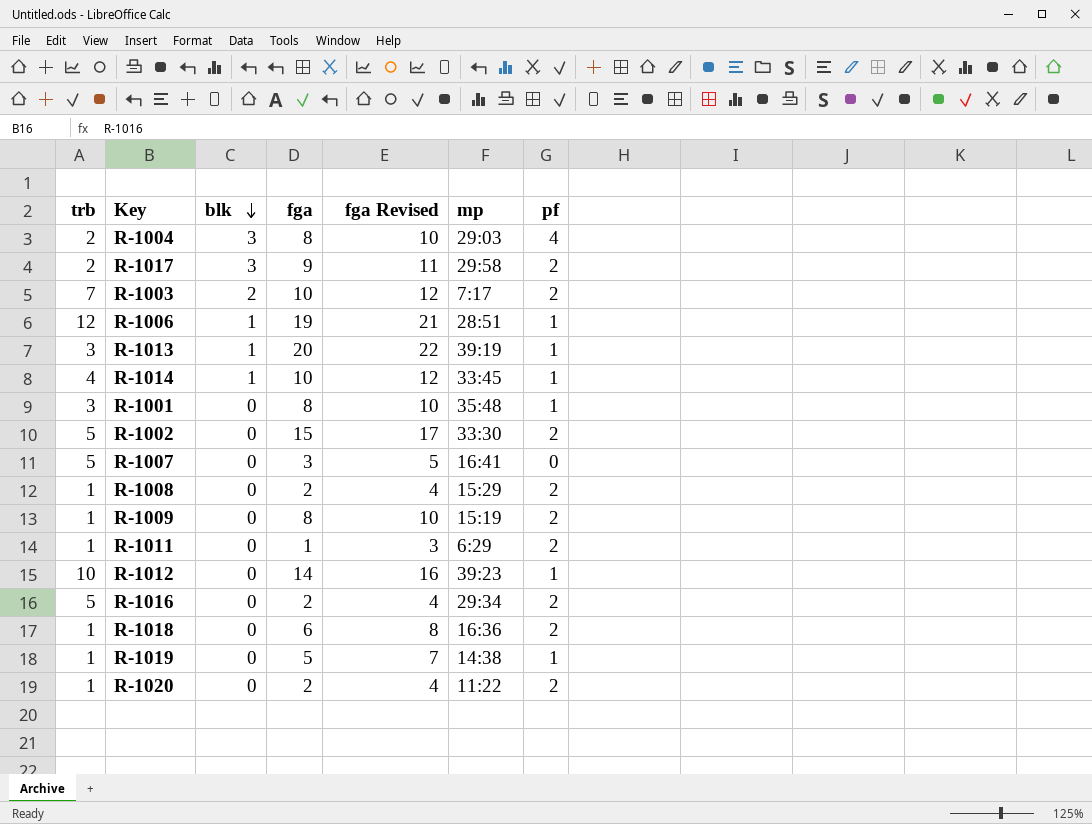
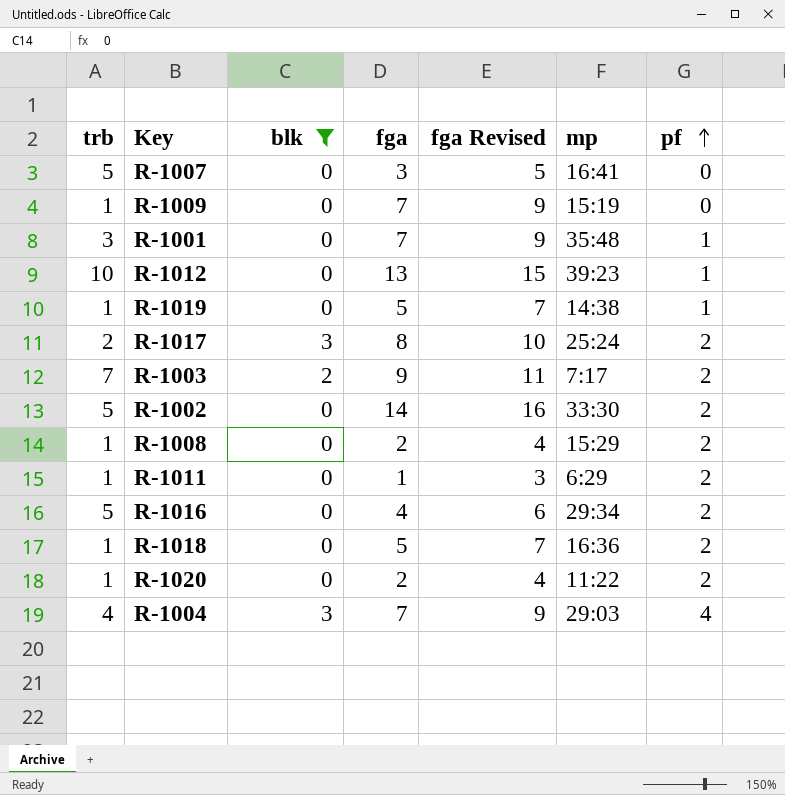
filter: none -> blk != 1
row order: blk descending -> pf ascending
R-1009 | fga: 8 -> 7
R-1009 | fga Revised: 10 -> 9
R-1009 | pf: 2 -> 0
R-1001 | fga: 8 -> 7
R-1001 | fga Revised: 10 -> 9
R-1012 | fga: 14 -> 13
R-1012 | fga Revised: 16 -> 15
R-1017 | fga: 9 -> 8
R-1017 | fga Revised: 11 -> 10
R-1017 | mp: 29:58 -> 25:24
R-1003 | fga: 10 -> 9
R-1003 | fga Revised: 12 -> 11
R-1002 | fga: 15 -> 14
R-1002 | fga Revised: 17 -> 16
R-1016 | fga: 2 -> 4
R-1016 | fga Revised: 4 -> 6
R-1018 | fga: 6 -> 5
R-1018 | fga Revised: 8 -> 7
R-1004 | trb: 2 -> 4
R-1004 | fga: 8 -> 7
R-1004 | fga Revised: 10 -> 9

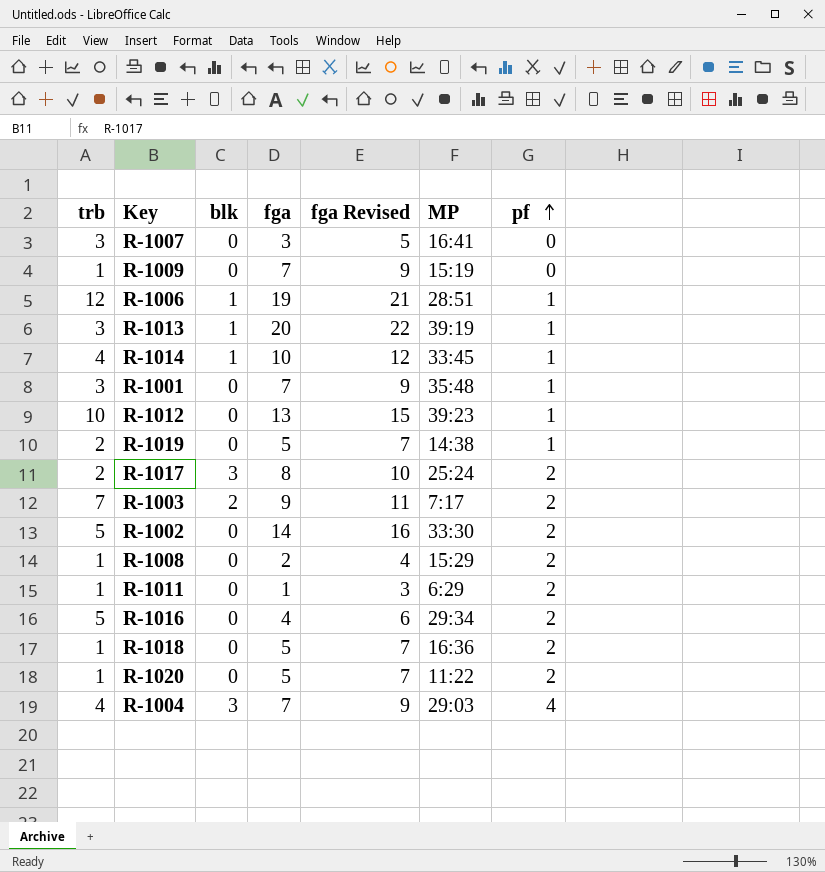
filter: blk != 1 -> none
column name: mp -> MP
R-1007 | trb: 5 -> 3
R-1019 | trb: 1 -> 2
R-1020 | fga: 2 -> 5
R-1020 | fga Revised: 4 -> 7

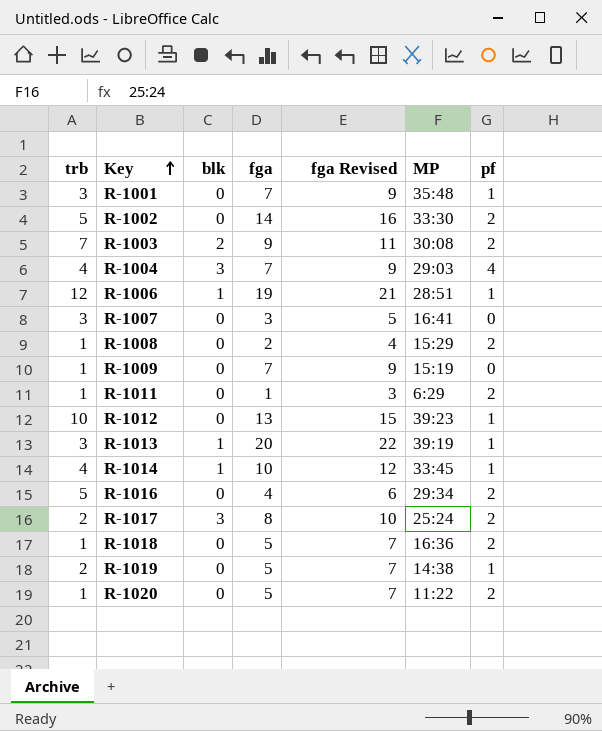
row order: pf ascending -> Key ascending
R-1003 | MP: 7:17 -> 30:08

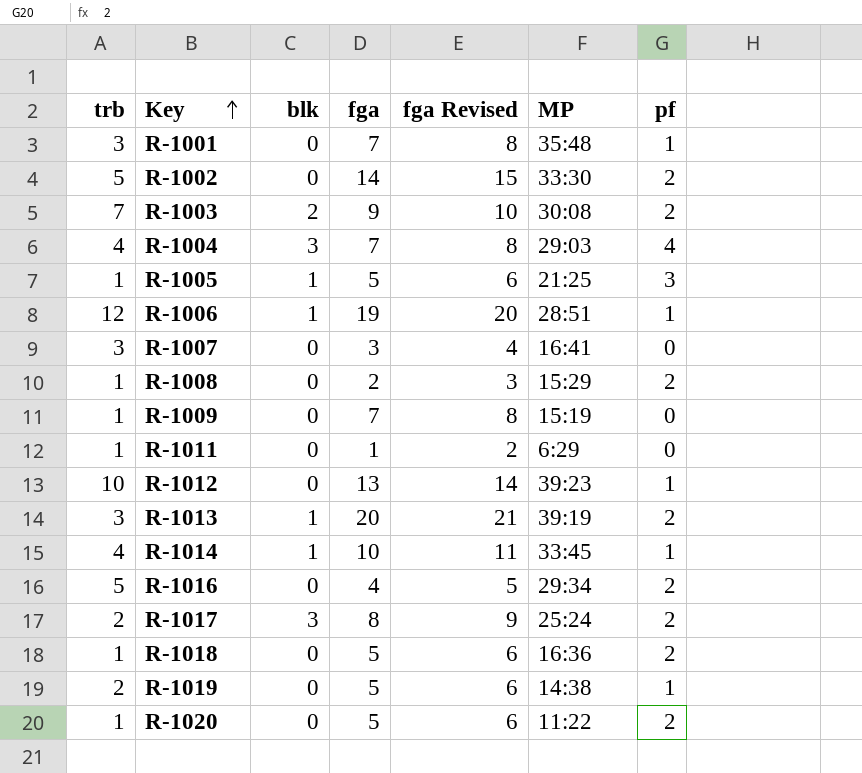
column fga Revised | formula: [fga] + 2 -> [fga] + 1
row R-1005: none -> 1 | 1 | 5 | 6 | 21:25 | 3
R-1011 | pf: 2 -> 0
R-1013 | pf: 1 -> 2

